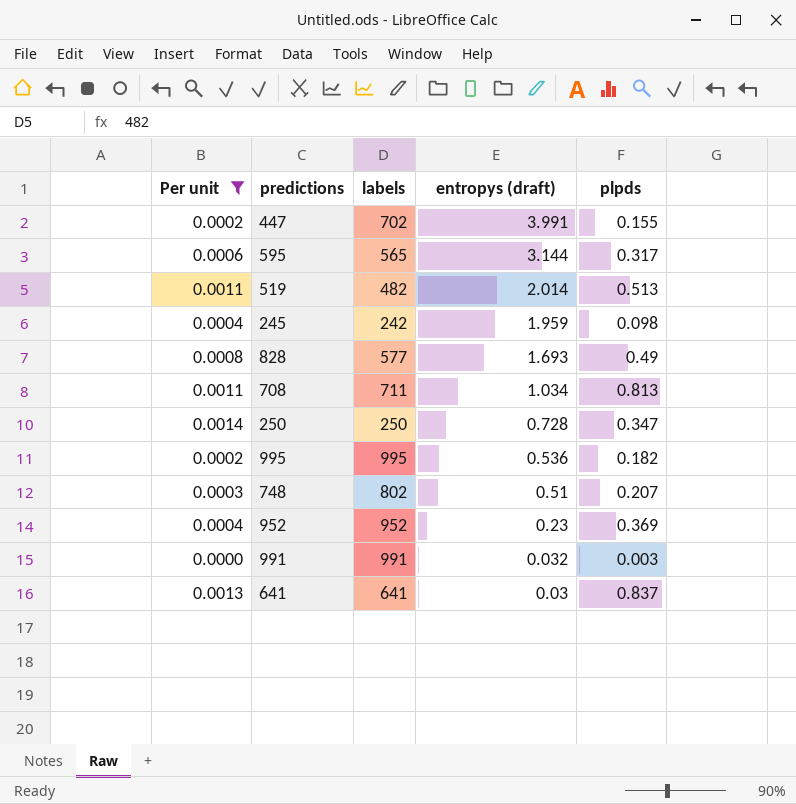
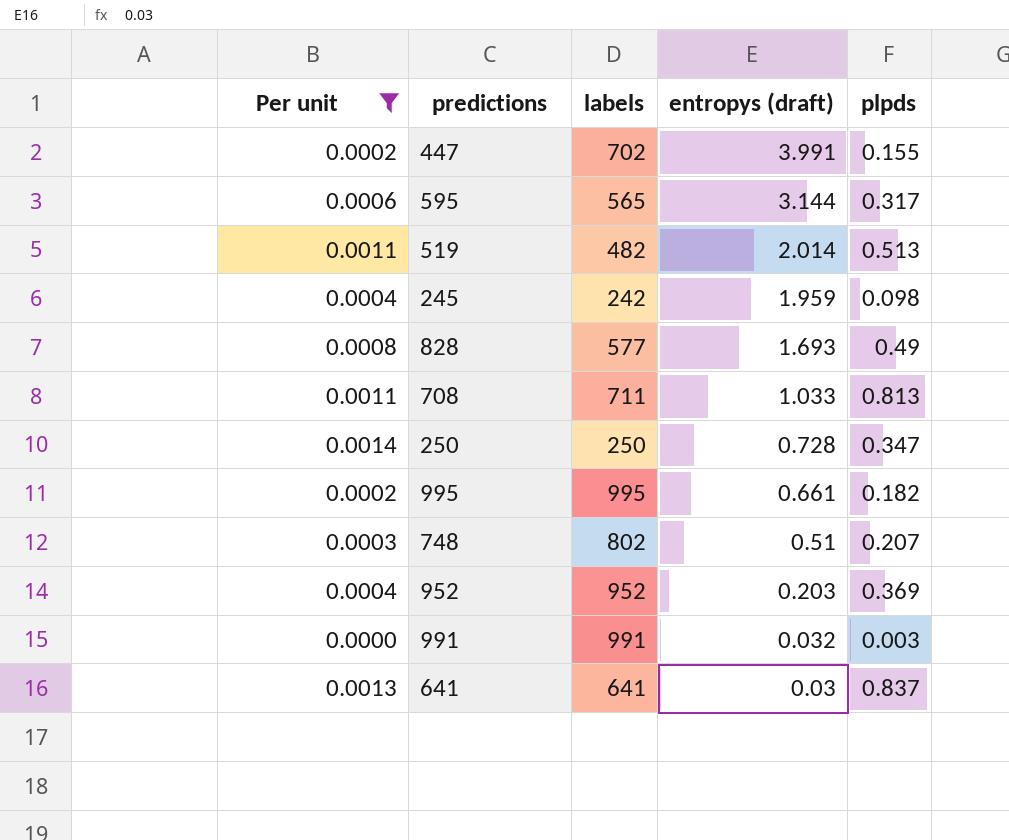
708 | entropys (draft): 1.034 -> 1.033
995 | entropys (draft): 0.536 -> 0.661
952 | entropys (draft): 0.23 -> 0.203

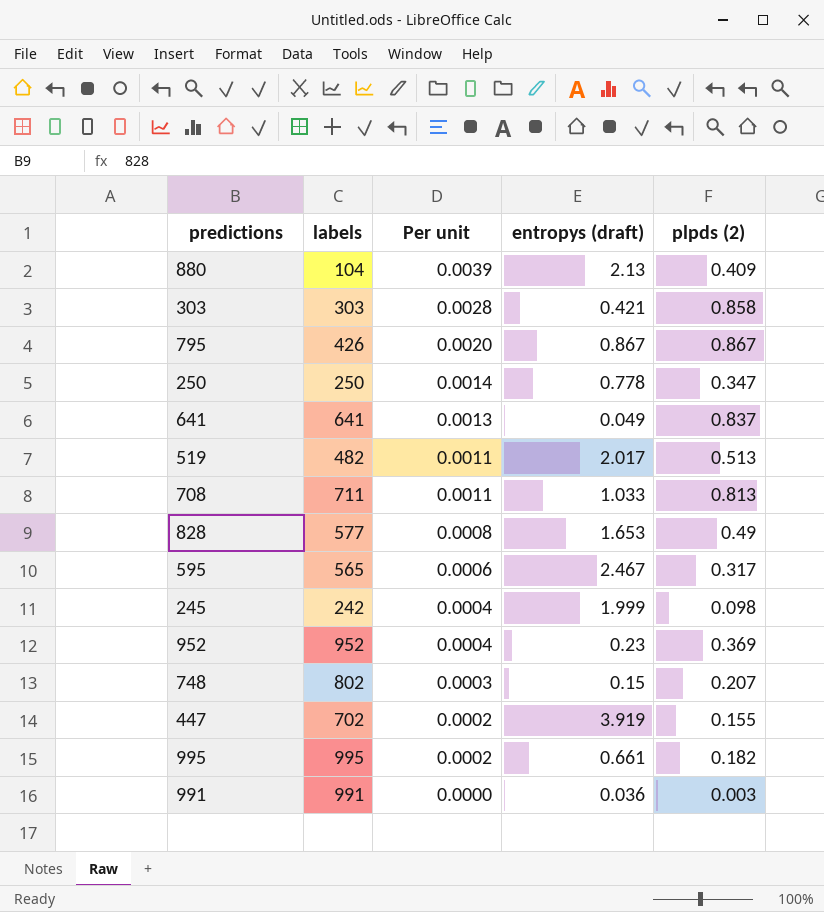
filter: Per unit <= 0.0014 -> none
row order: entropys (draft) descending -> Per unit descending
column Per unit | position: 1 -> 3
column name: plpds -> plpds (2)
250 | entropys (draft): 0.728 -> 0.778
641 | entropys (draft): 0.03 -> 0.049
519 | entropys (draft): 2.014 -> 2.017
828 | entropys (draft): 1.693 -> 1.653
595 | entropys (draft): 3.144 -> 2.467
245 | entropys (draft): 1.959 -> 1.999
952 | entropys (draft): 0.203 -> 0.23
748 | entropys (draft): 0.51 -> 0.15
447 | entropys (draft): 3.991 -> 3.919
991 | entropys (draft): 0.032 -> 0.036

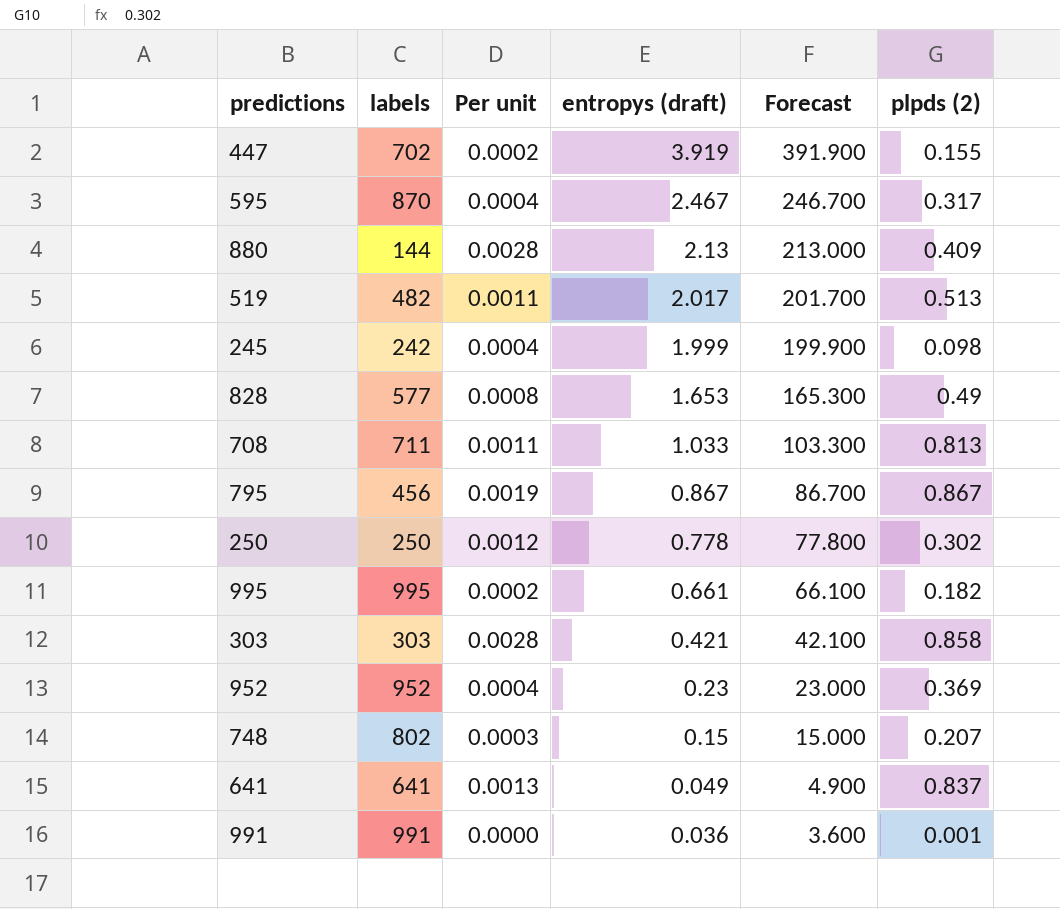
row order: Per unit descending -> entropys (draft) descending
column Forecast | formula: none -> [entropys (draft)] * 100
595 | labels: 565 -> 870
595 | Per unit: 0.0006 -> 0.0004
880 | labels: 104 -> 144
880 | Per unit: 0.0039 -> 0.0028
795 | labels: 426 -> 456
795 | Per unit: 0.0020 -> 0.0019
250 | Per unit: 0.0014 -> 0.0012
250 | plpds (2): 0.347 -> 0.302
991 | plpds (2): 0.003 -> 0.001

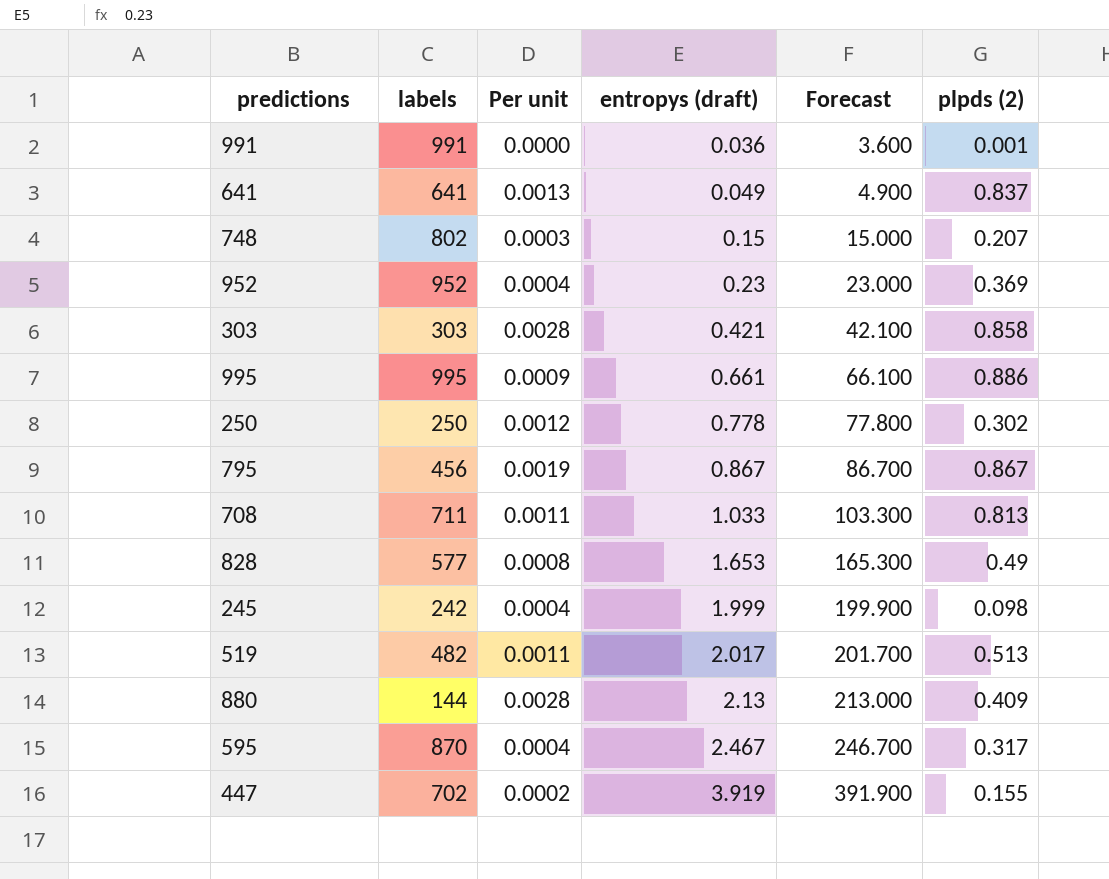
row order: entropys (draft) descending -> entropys (draft) ascending
995 | Per unit: 0.0002 -> 0.0009
995 | plpds (2): 0.182 -> 0.886

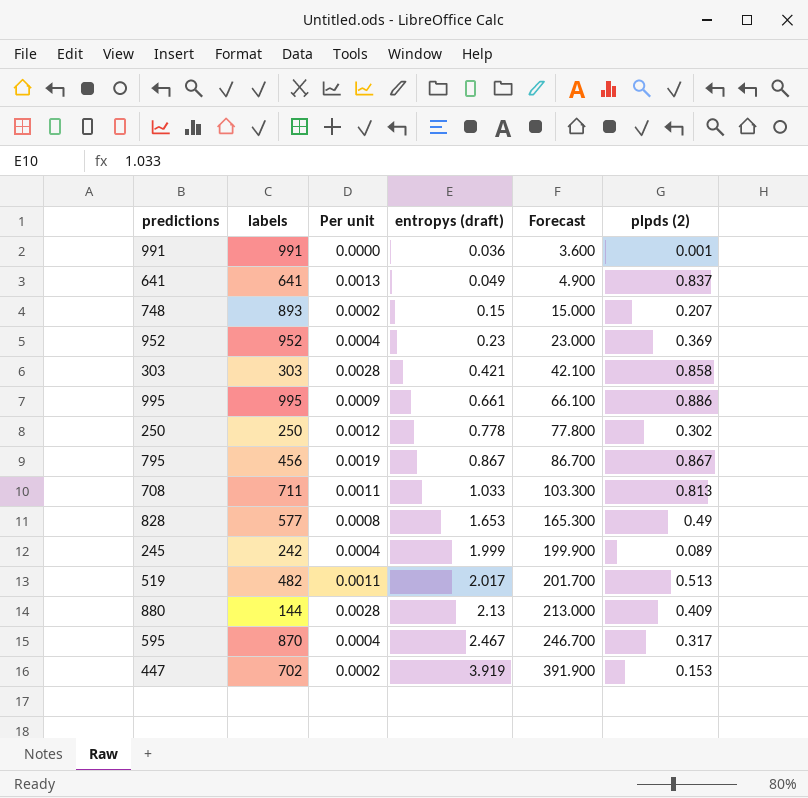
748 | labels: 802 -> 893
748 | Per unit: 0.0003 -> 0.0002
245 | plpds (2): 0.098 -> 0.089
447 | plpds (2): 0.155 -> 0.153

